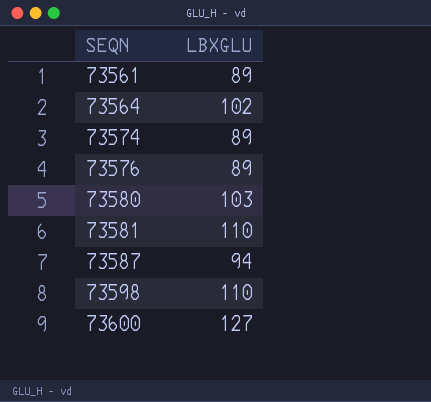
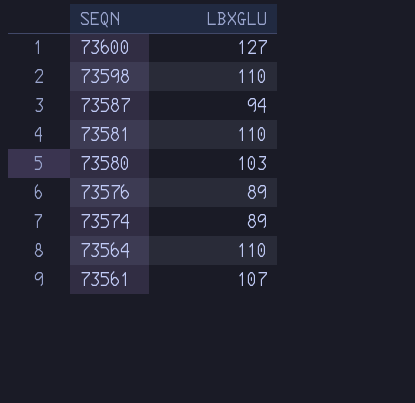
row order: SEQN ascending -> SEQN descending
73564 | LBXGLU: 102 -> 110
73561 | LBXGLU: 89 -> 107

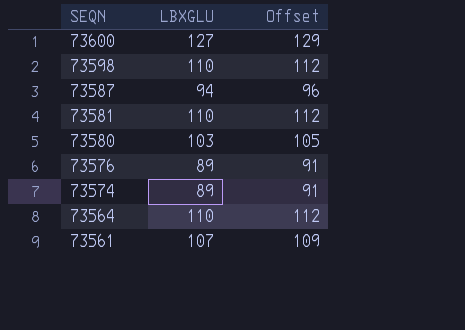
column Offset | formula: none -> [LBXGLU] + 2

